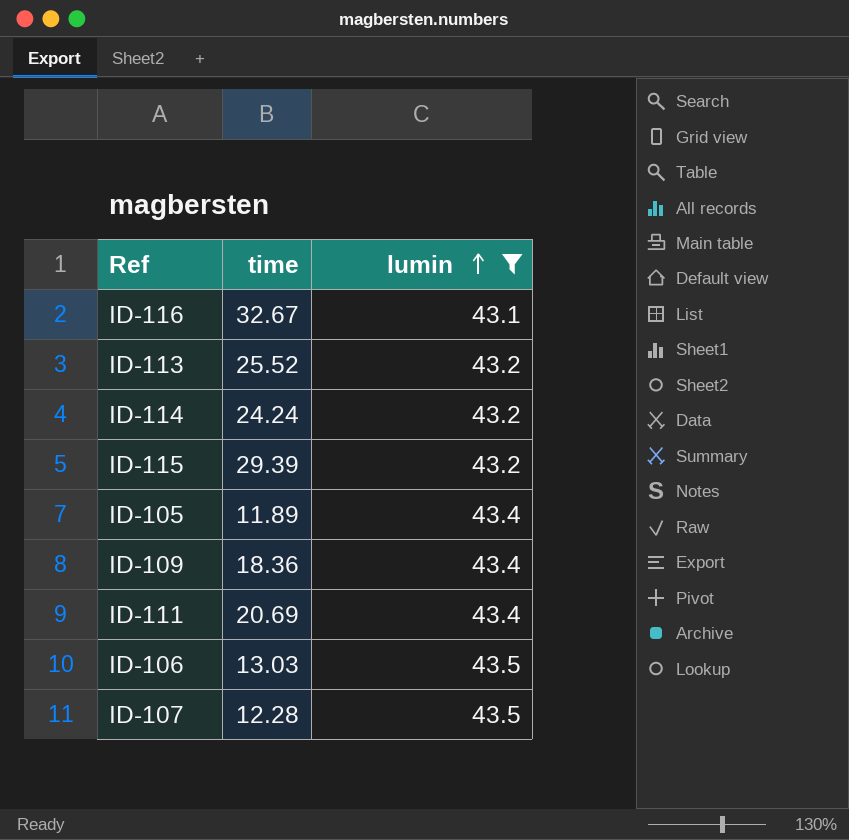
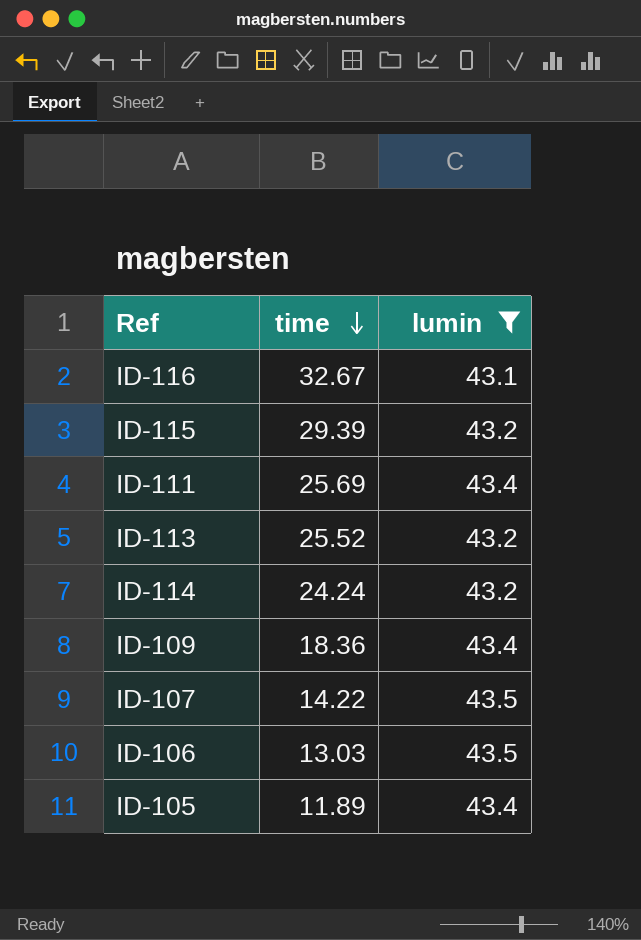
row order: lumin ascending -> time descending
ID-111 | time: 20.69 -> 25.69
ID-107 | time: 12.28 -> 14.22

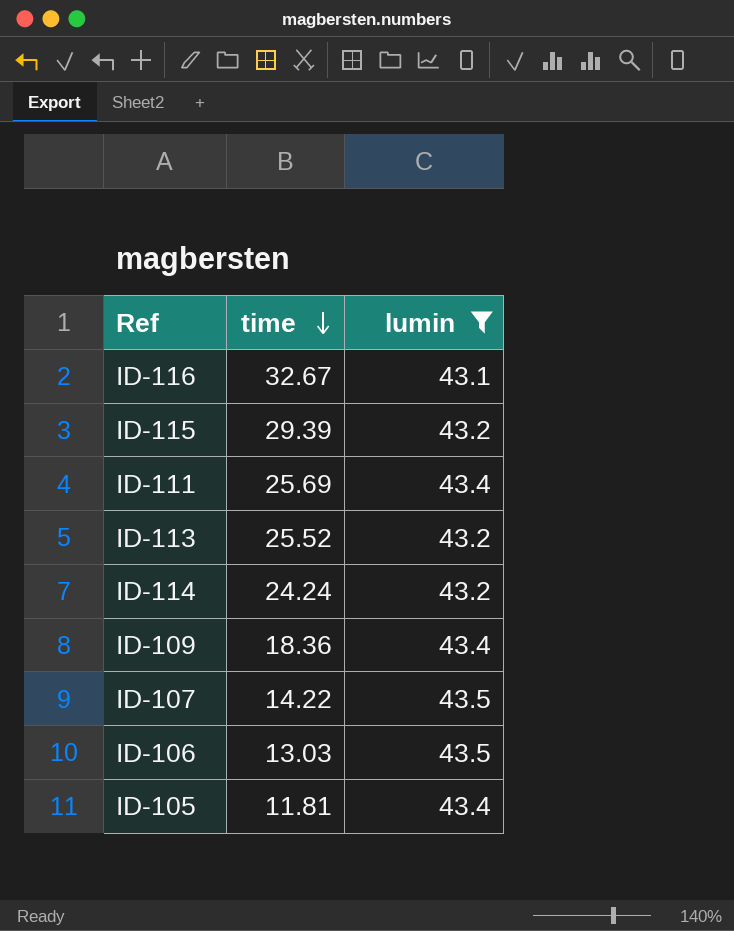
ID-105 | time: 11.89 -> 11.81

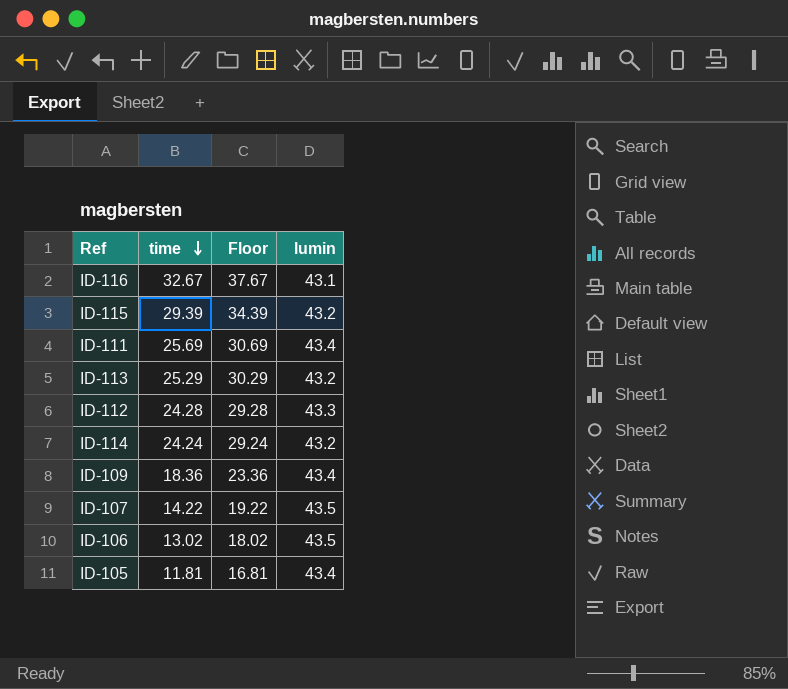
filter: lumin != 43.3 -> none
column Floor | formula: none -> [time] + 5
ID-113 | time: 25.52 -> 25.29
ID-106 | time: 13.03 -> 13.02

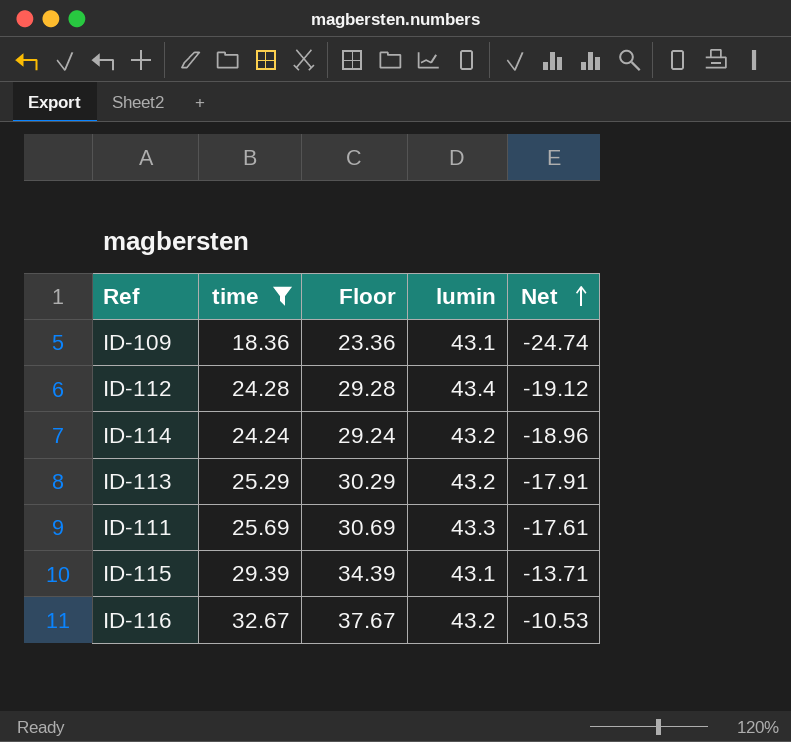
filter: none -> time >= 18.36
row order: time descending -> Net ascending
column Net | formula: none -> [time] - [lumin]
ID-109 | lumin: 43.4 -> 43.1
ID-112 | lumin: 43.3 -> 43.4
ID-111 | lumin: 43.4 -> 43.3
ID-115 | lumin: 43.2 -> 43.1
ID-116 | lumin: 43.1 -> 43.2

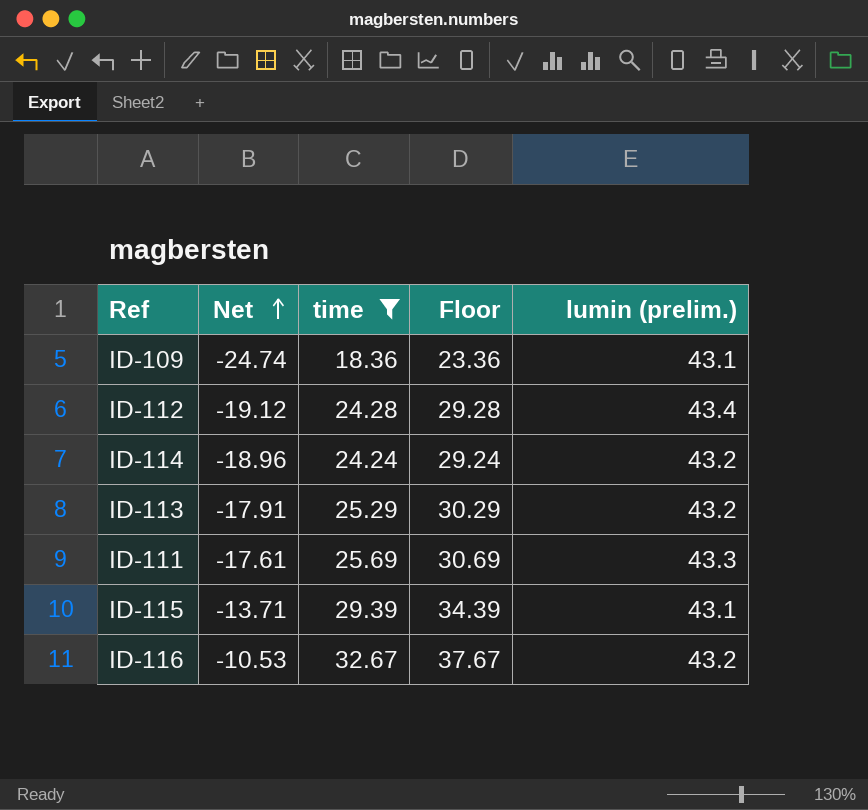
column Net | position: 5 -> 2
column name: lumin -> lumin (prelim.)

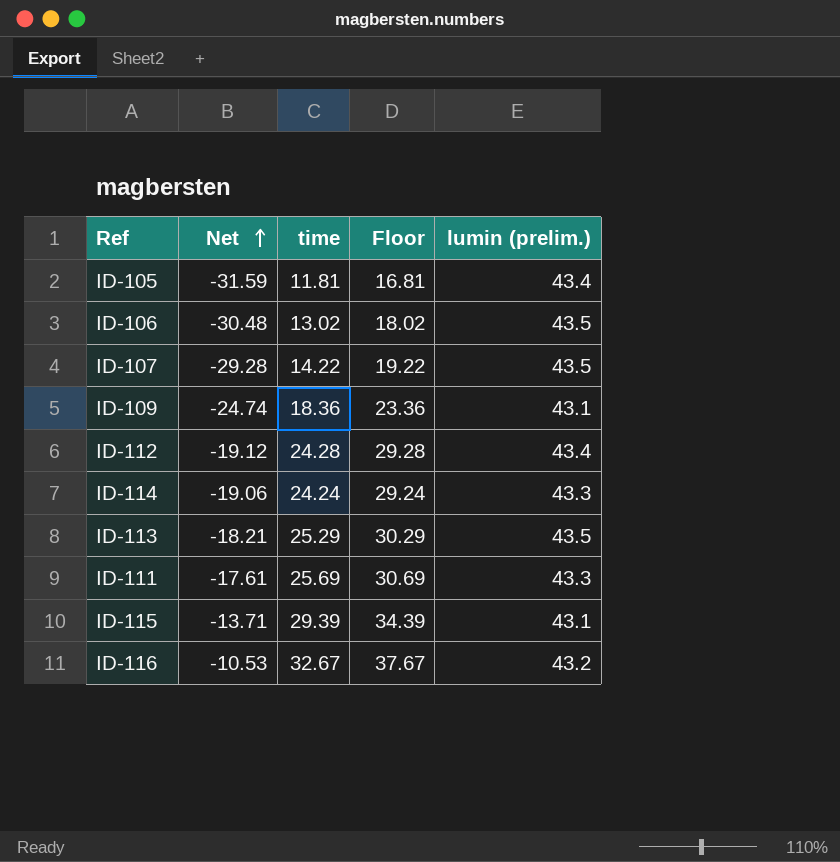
filter: time >= 18.36 -> none
ID-114 | Net: -18.96 -> -19.06
ID-114 | lumin (prelim.): 43.2 -> 43.3
ID-113 | Net: -17.91 -> -18.21
ID-113 | lumin (prelim.): 43.2 -> 43.5

